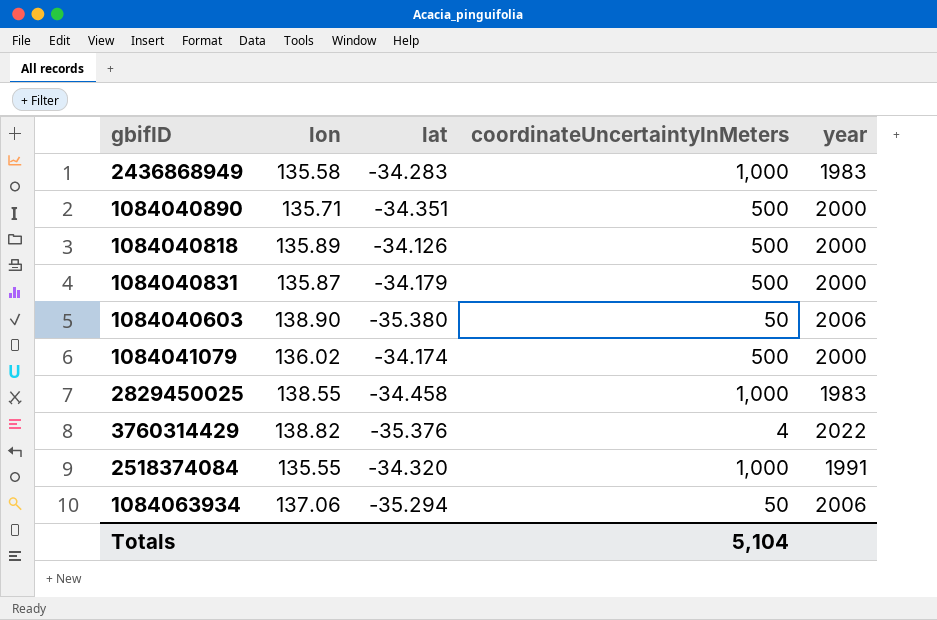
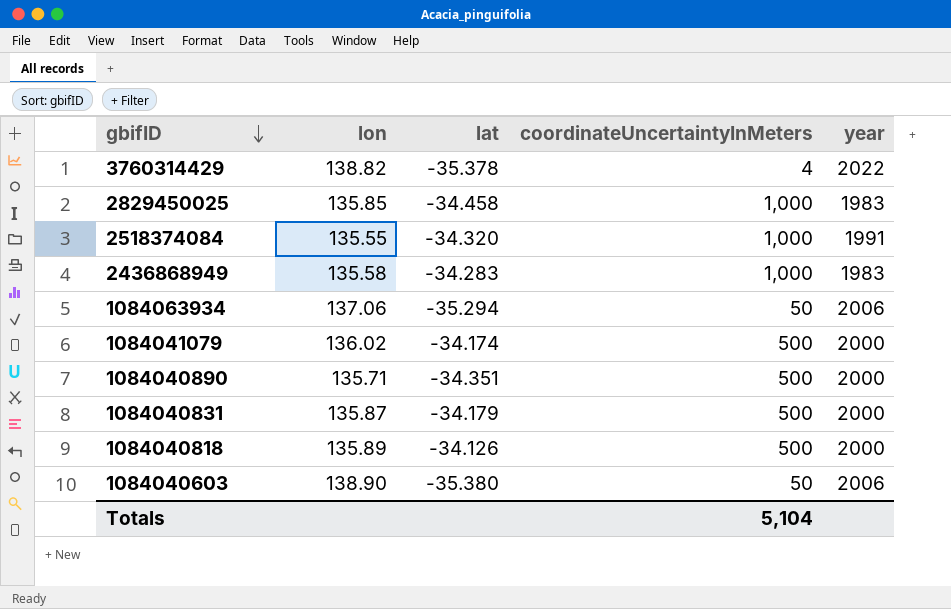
row order: none -> gbifID descending
3760314429 | lat: -35.376 -> -35.378
2829450025 | lon: 138.55 -> 135.85

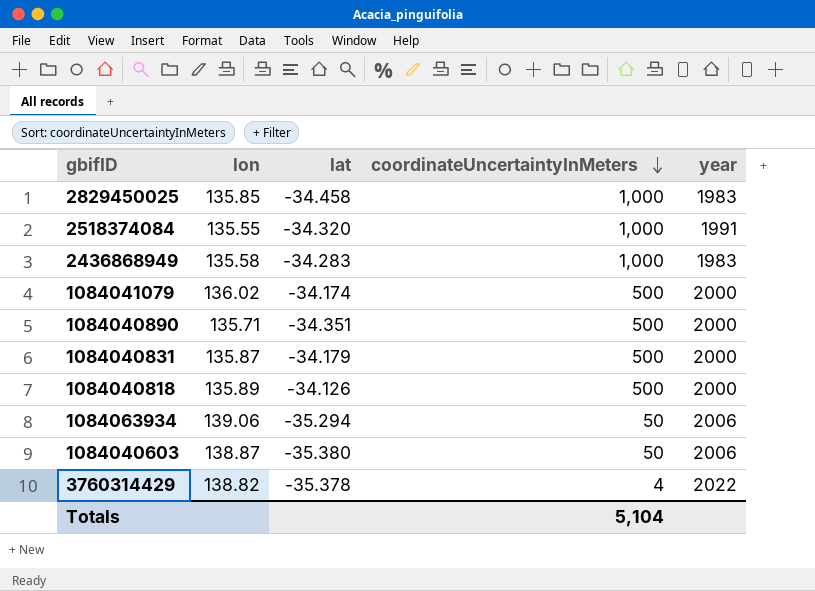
row order: gbifID descending -> coordinateUncertaintyInMeters descending
1084063934 | lon: 137.06 -> 139.06
1084040603 | lon: 138.90 -> 138.87

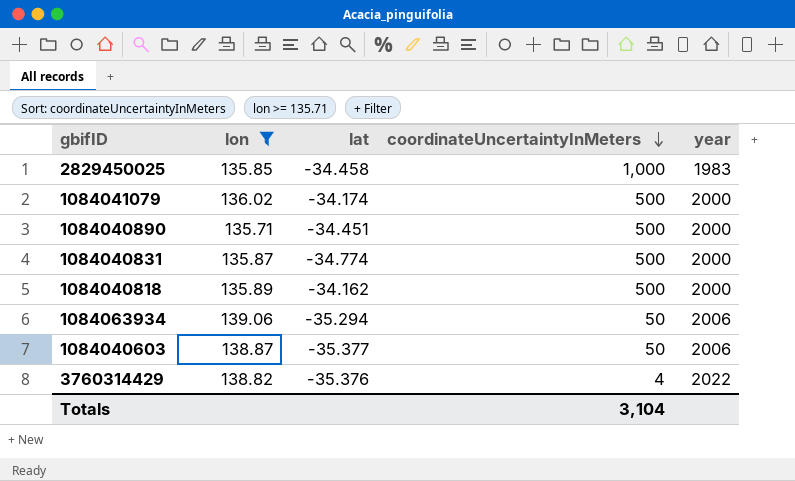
filter: none -> lon >= 135.71
1084040890 | lat: -34.351 -> -34.451
1084040831 | lat: -34.179 -> -34.774
1084040818 | lat: -34.126 -> -34.162
1084040603 | lat: -35.380 -> -35.377
3760314429 | lat: -35.378 -> -35.376
Totals | coordinateUncertaintyInMeters: 5,104 -> 3,104

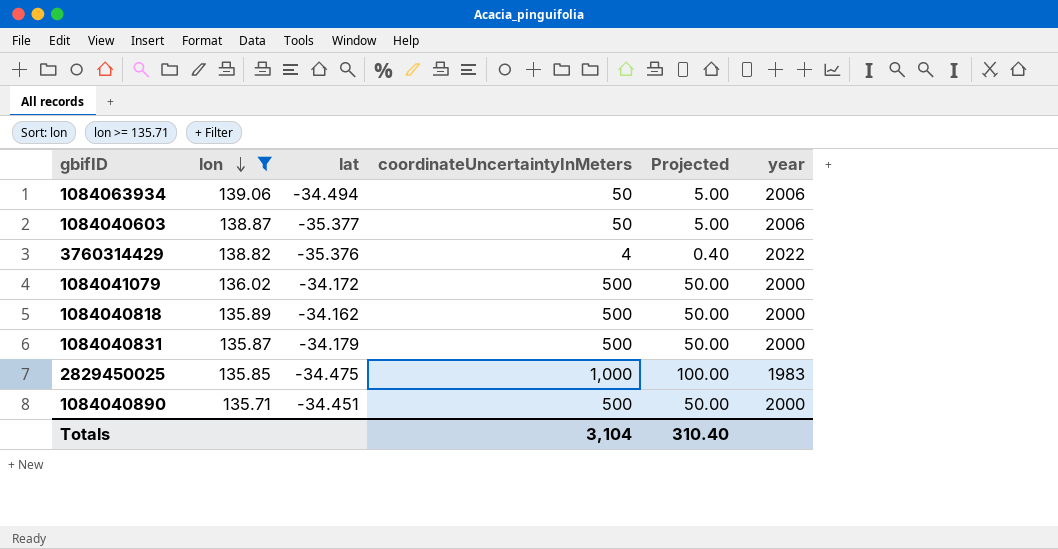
row order: coordinateUncertaintyInMeters descending -> lon descending
column Projected | formula: none -> [coordinateUncertaintyInMeters] * 0.1
1084063934 | lat: -35.294 -> -34.494
1084041079 | lat: -34.174 -> -34.172
1084040831 | lat: -34.774 -> -34.179
2829450025 | lat: -34.458 -> -34.475

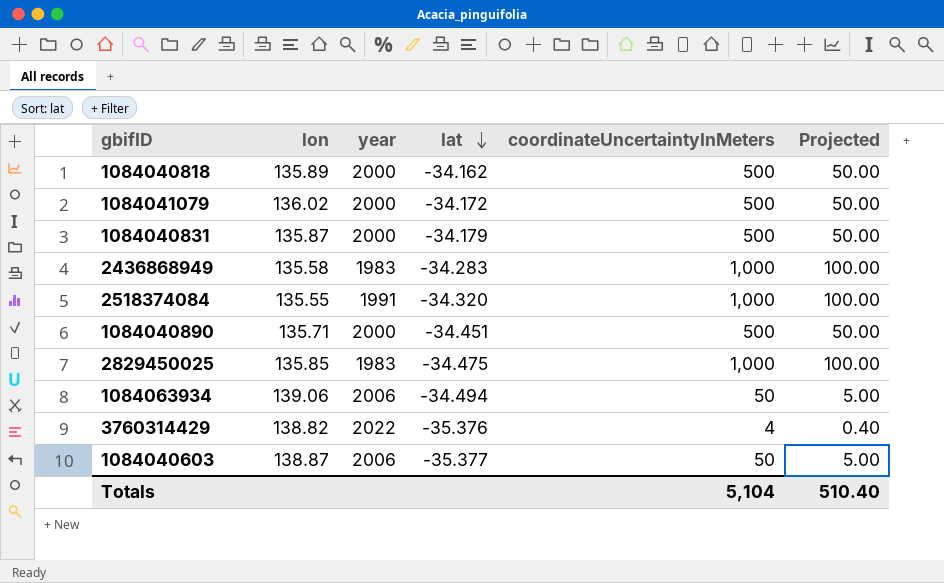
filter: lon >= 135.71 -> none
row order: lon descending -> lat descending
column year | position: 6 -> 3
Totals | coordinateUncertaintyInMeters: 3,104 -> 5,104
Totals | Projected: 310.40 -> 510.40

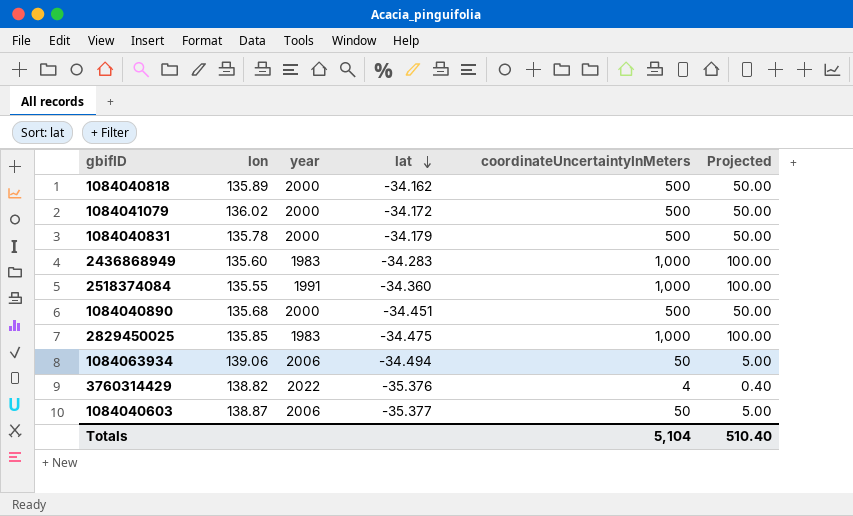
1084040831 | lon: 135.87 -> 135.78
2436868949 | lon: 135.58 -> 135.60
2518374084 | lat: -34.320 -> -34.360
1084040890 | lon: 135.71 -> 135.68

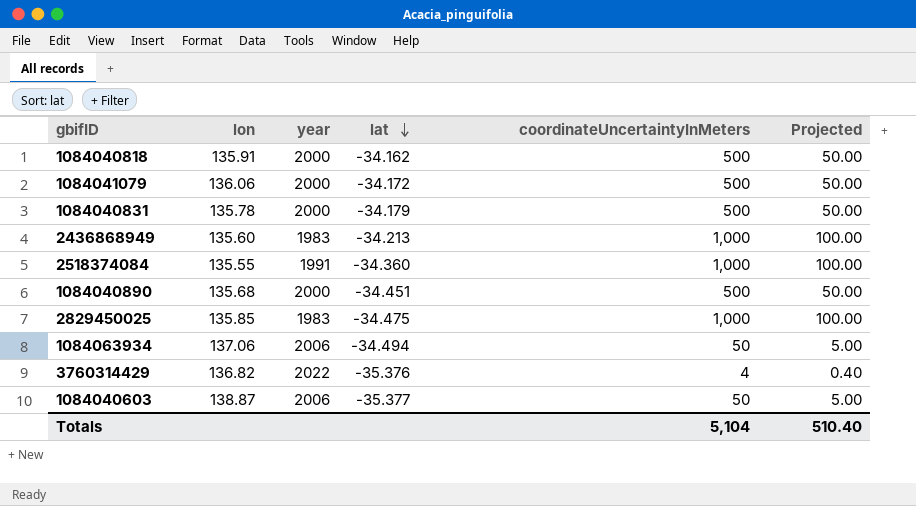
1084040818 | lon: 135.89 -> 135.91
1084041079 | lon: 136.02 -> 136.06
2436868949 | lat: -34.283 -> -34.213
1084063934 | lon: 139.06 -> 137.06
3760314429 | lon: 138.82 -> 136.82

